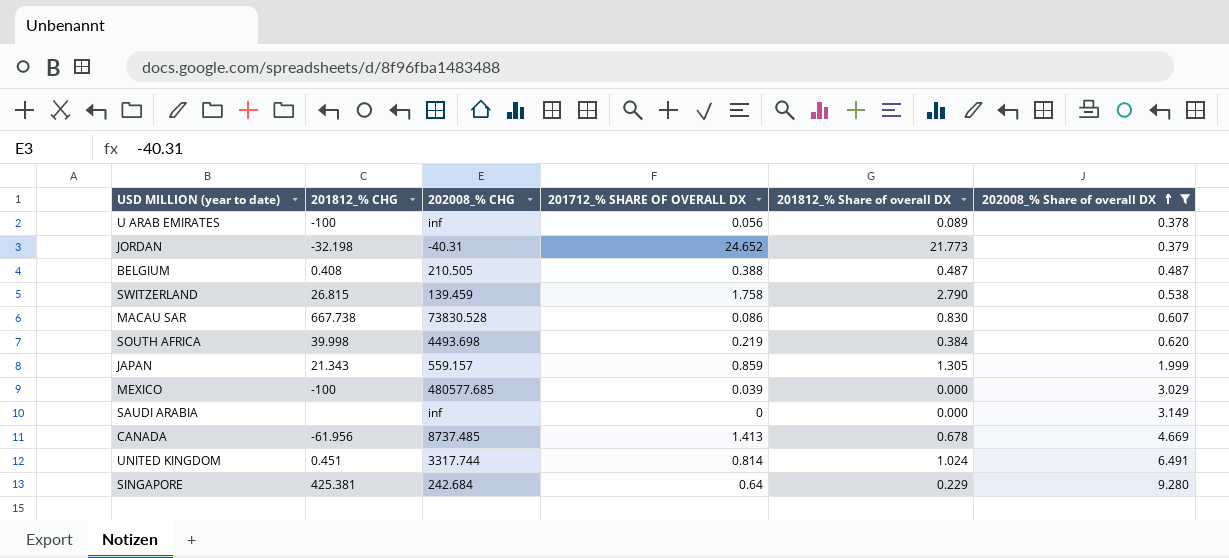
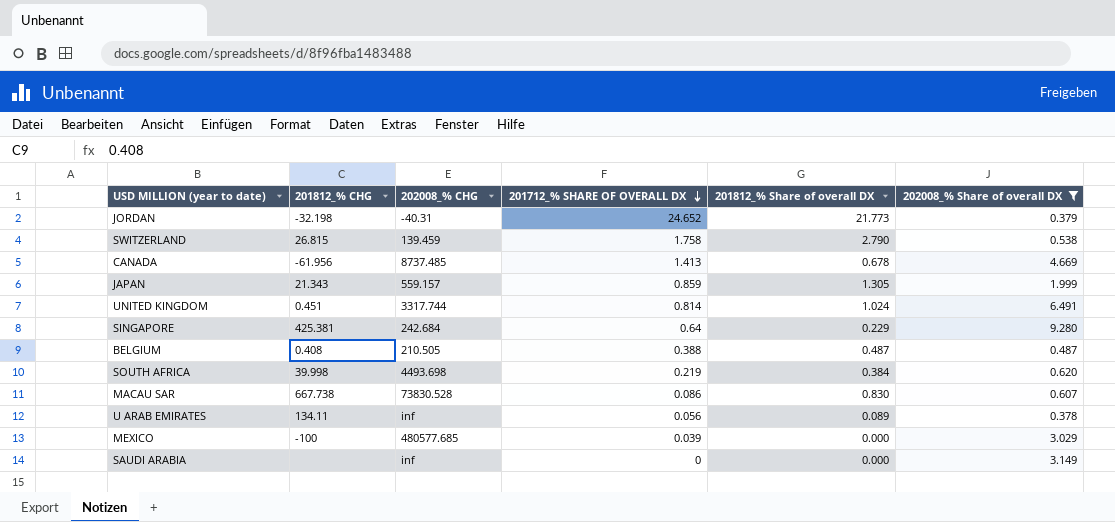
row order: 202008_% Share of overall DX ascending -> 201712_% SHARE OF OVERALL DX descending
U ARAB EMIRATES | 201812_% CHG: -100 -> 134.11

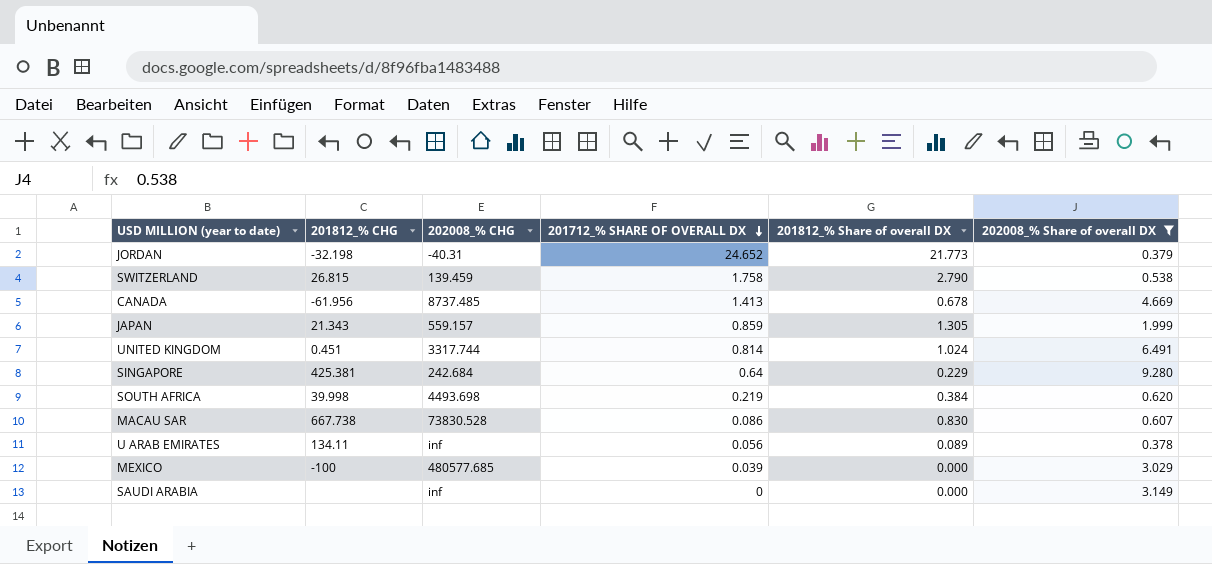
row BELGIUM: 0.408 | 210.505 | 0.388 | 0.487 | 0.487 -> none

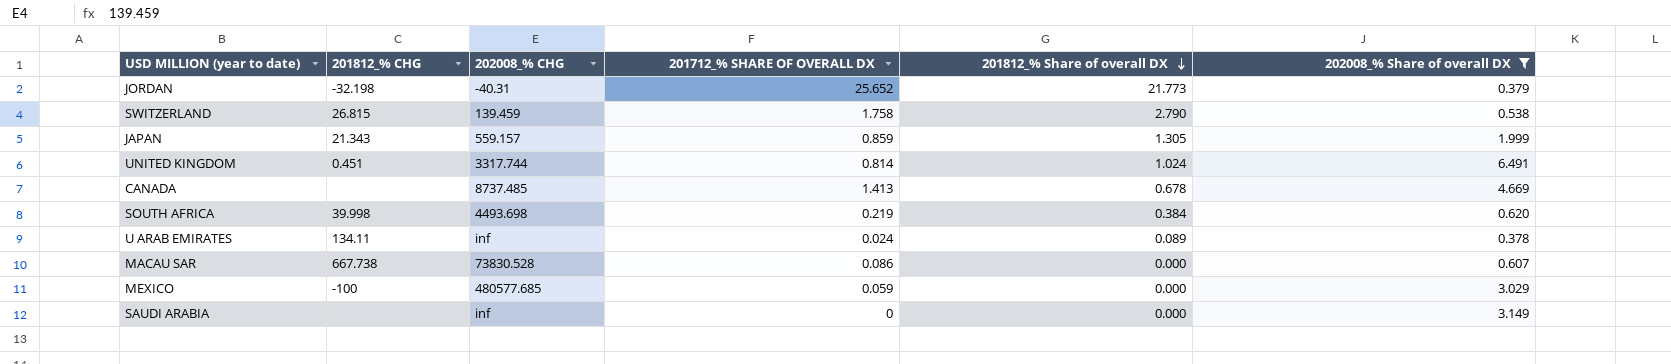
row order: 201712_% SHARE OF OVERALL DX descending -> 201812_% Share of overall DX descending
row SINGAPORE: 425.381 | 242.684 | 0.64 | 0.229 | 9.280 -> none
JORDAN | 201712_% SHARE OF OVERALL DX: 24.652 -> 25.652
CANADA | 201812_% CHG: -61.956 -> none
U ARAB EMIRATES | 201712_% SHARE OF OVERALL DX: 0.056 -> 0.024
MACAU SAR | 201812_% Share of overall DX: 0.830 -> 0.000
MEXICO | 201712_% SHARE OF OVERALL DX: 0.039 -> 0.059

